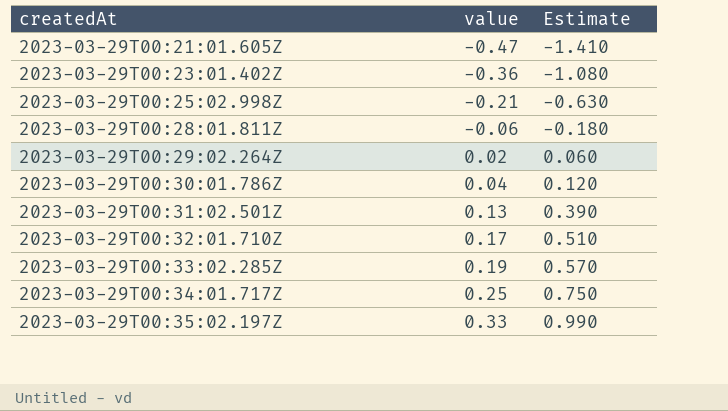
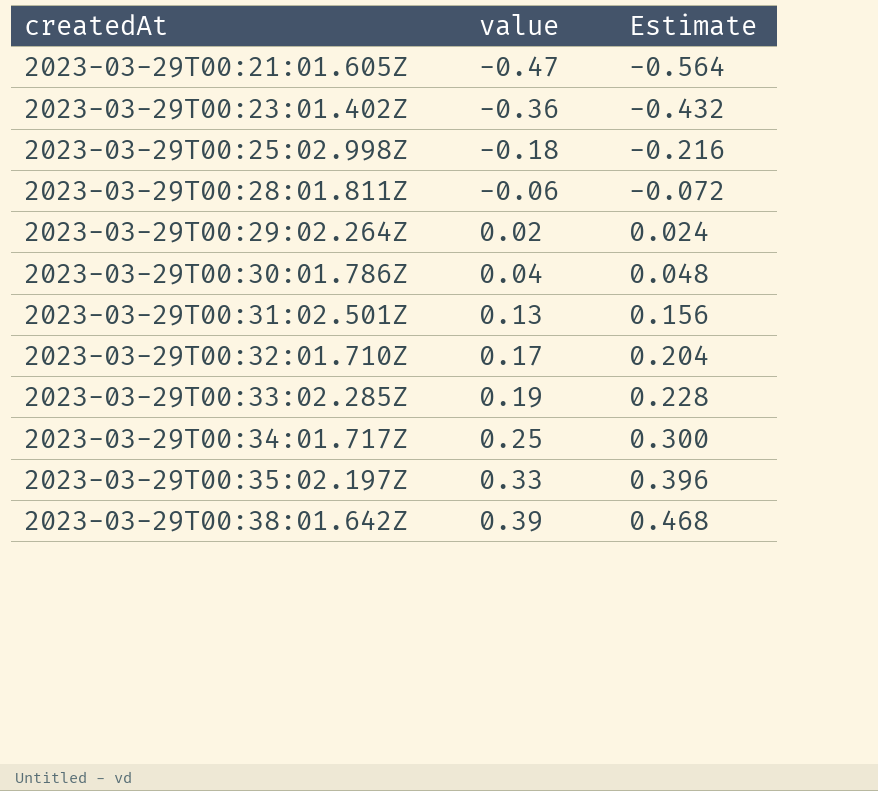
column Estimate | formula: [value] * 3 -> [value] * 1.2
2023-03-29T00:25:02.998Z | value: -0.21 -> -0.18
row 2023-03-29T00:38:01.642Z: none -> 0.39 | 0.468

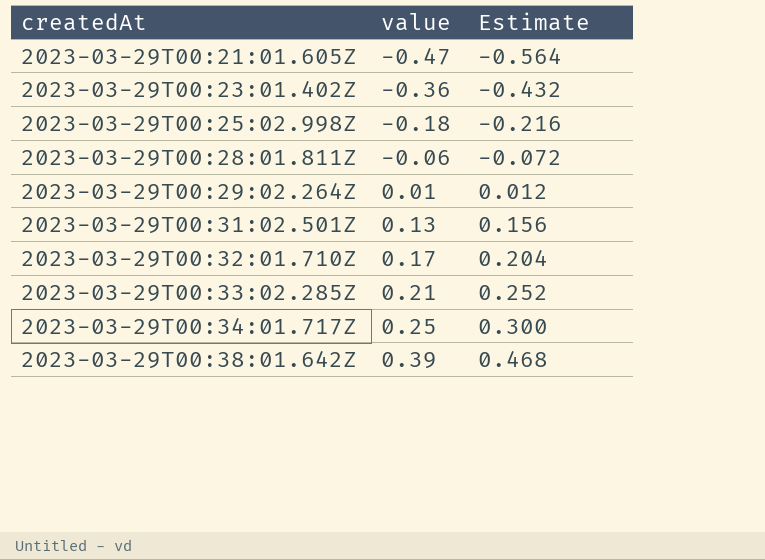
row 2023-03-29T00:30:01.786Z: 0.04 | 0.048 -> none
row 2023-03-29T00:35:02.197Z: 0.33 | 0.396 -> none
2023-03-29T00:29:02.264Z | value: 0.02 -> 0.01
2023-03-29T00:29:02.264Z | Estimate: 0.024 -> 0.012
2023-03-29T00:33:02.285Z | value: 0.19 -> 0.21
2023-03-29T00:33:02.285Z | Estimate: 0.228 -> 0.252

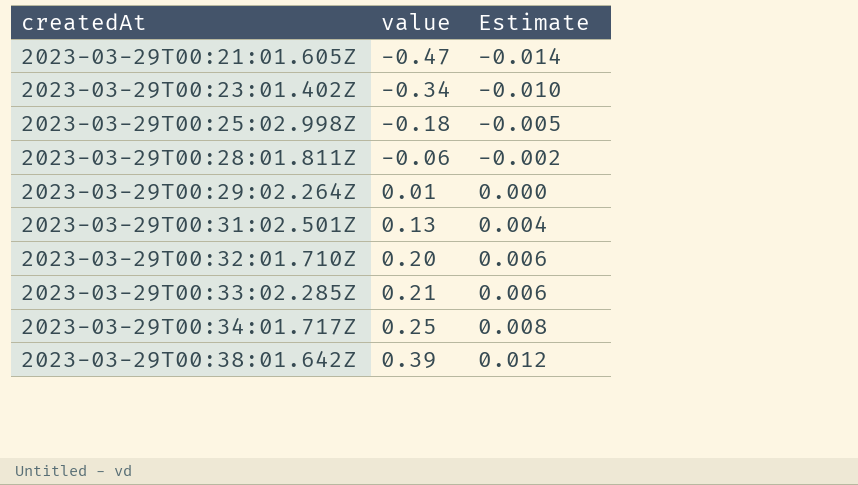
column Estimate | formula: [value] * 1.2 -> [value] * 0.03
2023-03-29T00:23:01.402Z | value: -0.36 -> -0.34
2023-03-29T00:32:01.710Z | value: 0.17 -> 0.20

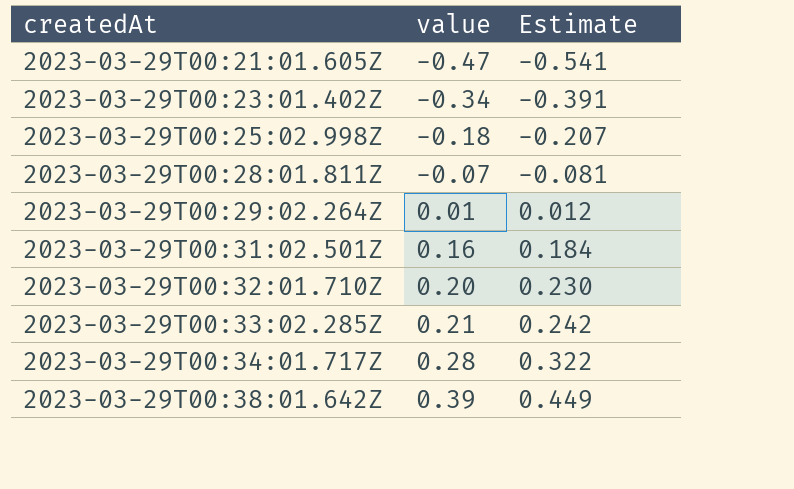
column Estimate | formula: [value] * 0.03 -> [value] * 1.15
2023-03-29T00:28:01.811Z | value: -0.06 -> -0.07
2023-03-29T00:31:02.501Z | value: 0.13 -> 0.16
2023-03-29T00:34:01.717Z | value: 0.25 -> 0.28

